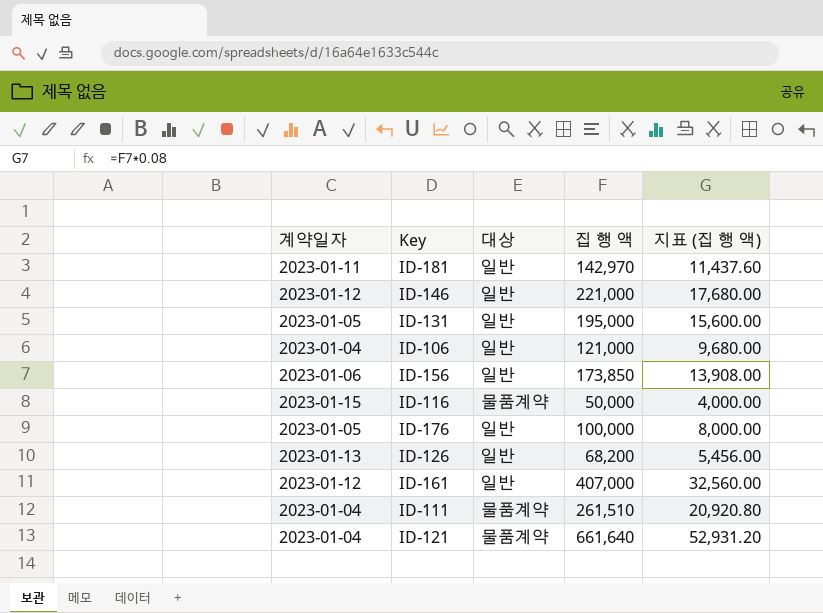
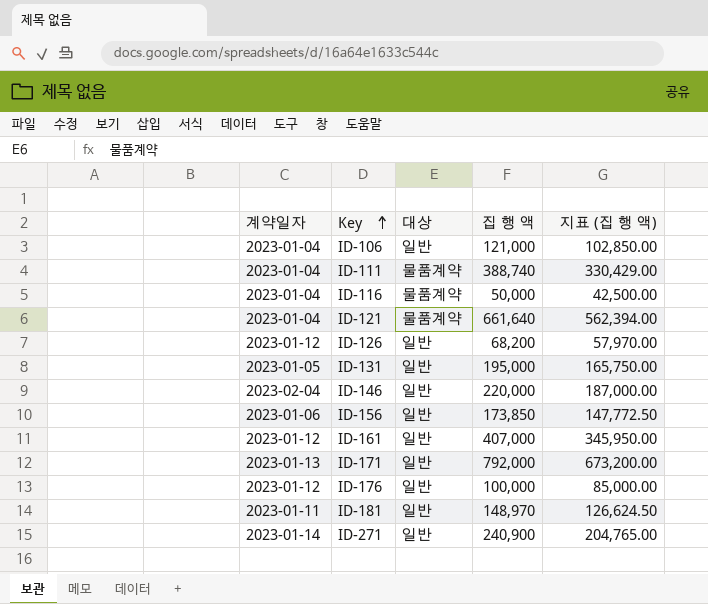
row order: none -> Key ascending
column 지표 (집 행 액) | formula: [집 행 액] * 0.08 -> [집 행 액] * 0.85
ID-111 | 집 행 액: 261,510 -> 388,740
ID-116 | 계약일자: 2023-01-15 -> 2023-01-04
ID-126 | 계약일자: 2023-01-13 -> 2023-01-12
ID-146 | 계약일자: 2023-01-12 -> 2023-02-04
ID-146 | 집 행 액: 221,000 -> 220,000
row ID-171: none -> 2023-01-13 | 일반 | 792,000 | 673,200.00
ID-176 | 계약일자: 2023-01-05 -> 2023-01-12
ID-181 | 집 행 액: 142,970 -> 148,970
row ID-271: none -> 2023-01-14 | 일반 | 240,900 | 204,765.00

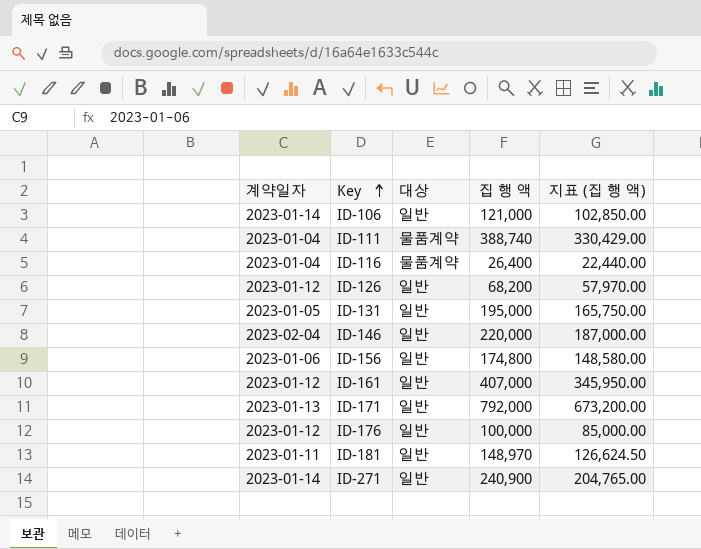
row ID-121: 2023-01-04 | 물품계약 | 661,640 | 562,394.00 -> none
ID-106 | 계약일자: 2023-01-04 -> 2023-01-14
ID-116 | 집 행 액: 50,000 -> 26,400
ID-116 | 지표 (집 행 액): 42,500.00 -> 22,440.00
ID-156 | 집 행 액: 173,850 -> 174,800
ID-156 | 지표 (집 행 액): 147,772.50 -> 148,580.00

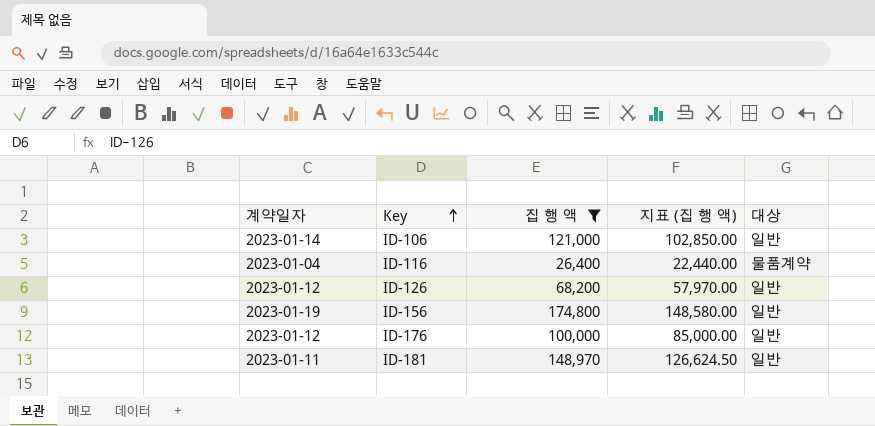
filter: none -> 집 행 액 <= 174,800
column 대상 | position: 3 -> 5
ID-156 | 계약일자: 2023-01-06 -> 2023-01-19

